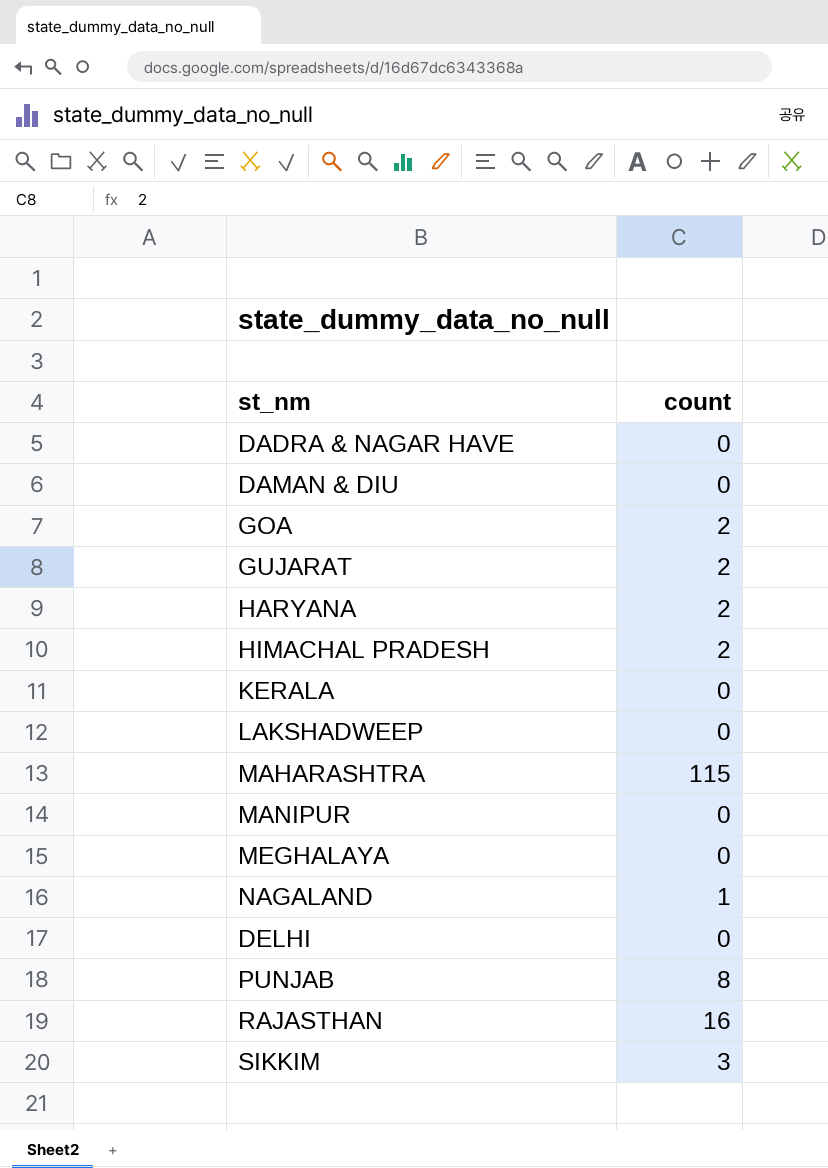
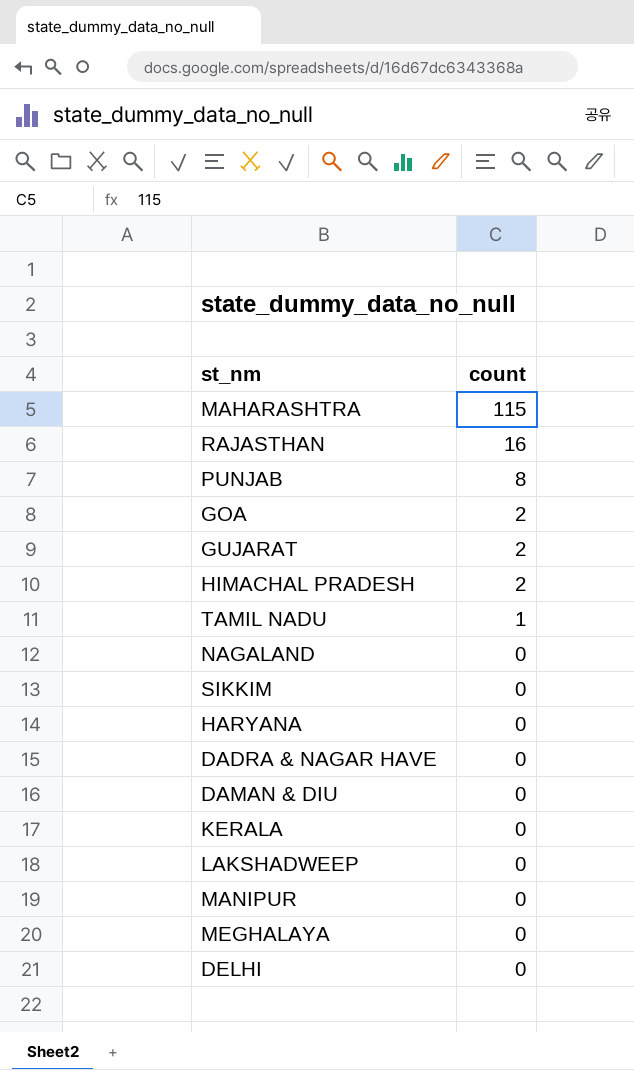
row order: none -> count descending
row TAMIL NADU: none -> 1
NAGALAND | count: 1 -> 0
SIKKIM | count: 3 -> 0
HARYANA | count: 2 -> 0

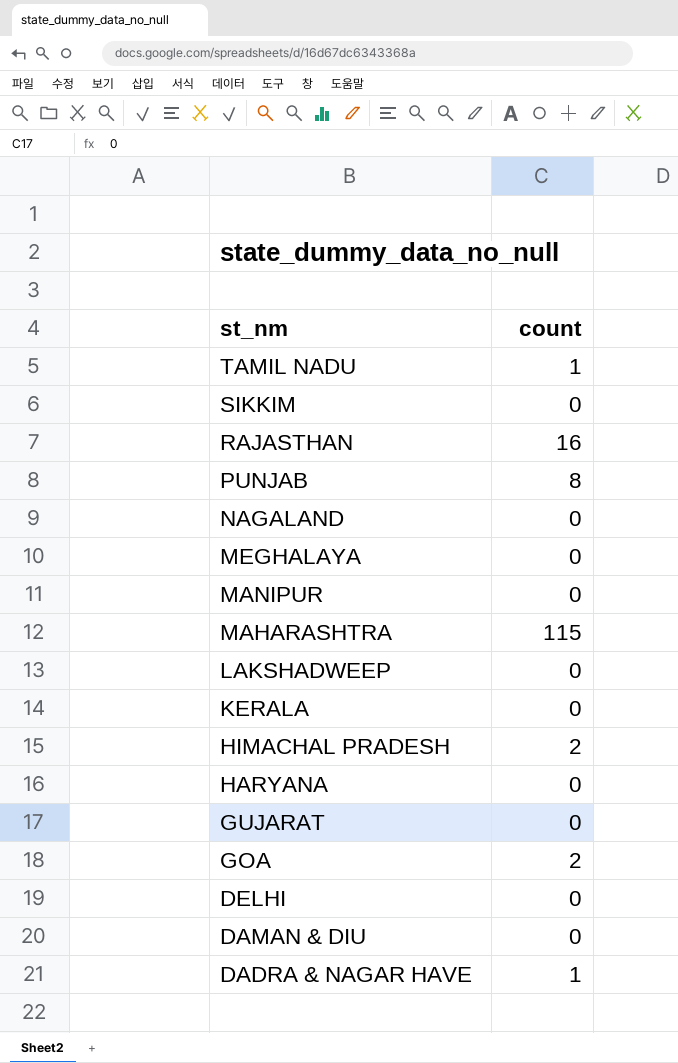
row order: count descending -> st_nm descending
GUJARAT | count: 2 -> 0
DADRA & NAGAR HAVE | count: 0 -> 1

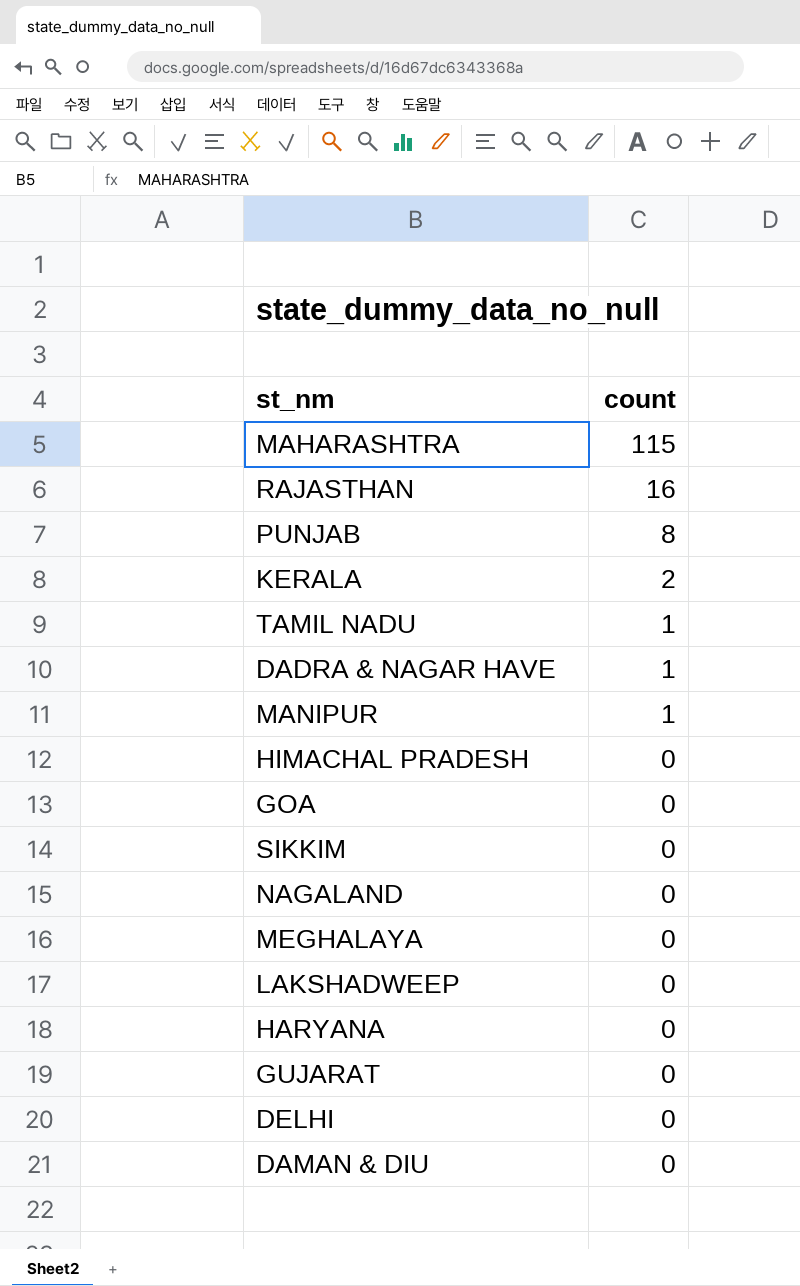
row order: st_nm descending -> count descending
KERALA | count: 0 -> 2
MANIPUR | count: 0 -> 1
HIMACHAL PRADESH | count: 2 -> 0
GOA | count: 2 -> 0

